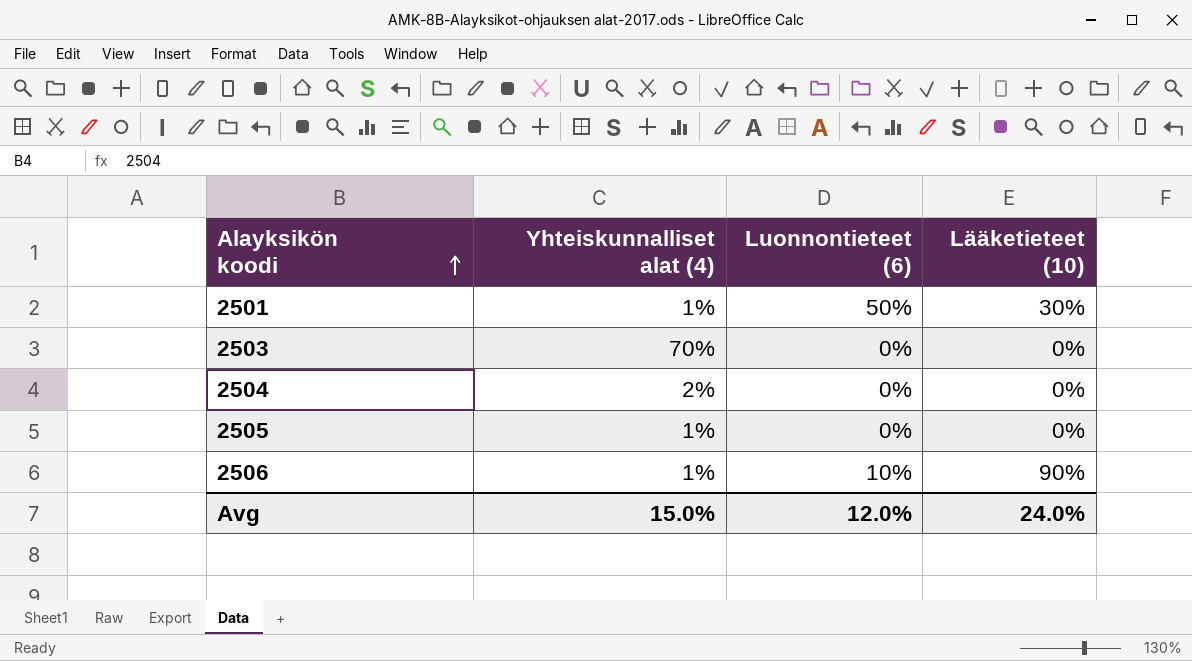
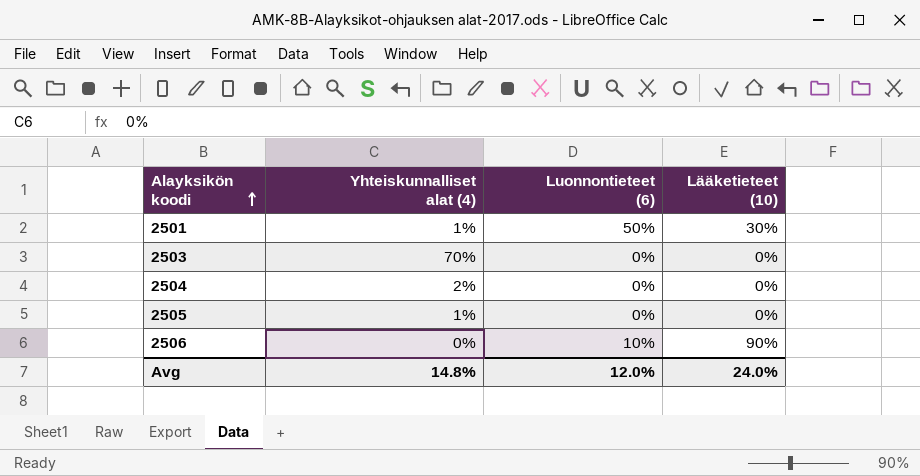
2506 | Yhteiskunnalliset alat (4): 1% -> 0%
Avg | Yhteiskunnalliset alat (4): 15.0% -> 14.8%

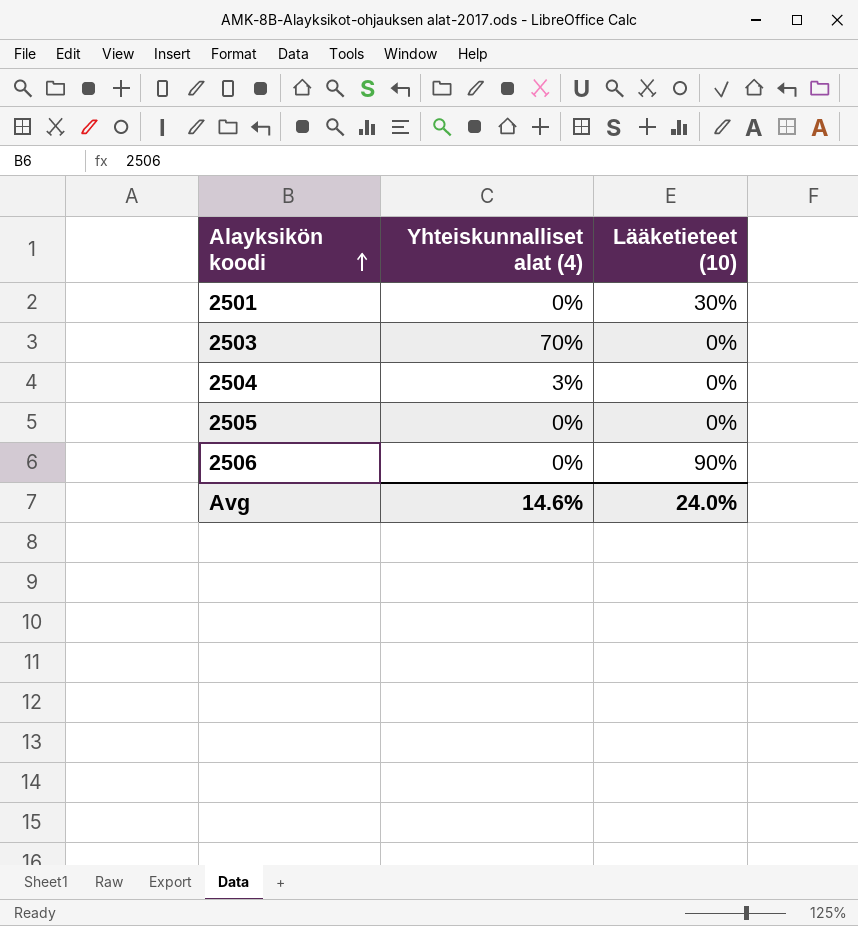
column Luonnontieteet (6) | position: 3 -> none
2501 | Yhteiskunnalliset alat (4): 1% -> 0%
2504 | Yhteiskunnalliset alat (4): 2% -> 3%
2505 | Yhteiskunnalliset alat (4): 1% -> 0%
Avg | Yhteiskunnalliset alat (4): 14.8% -> 14.6%

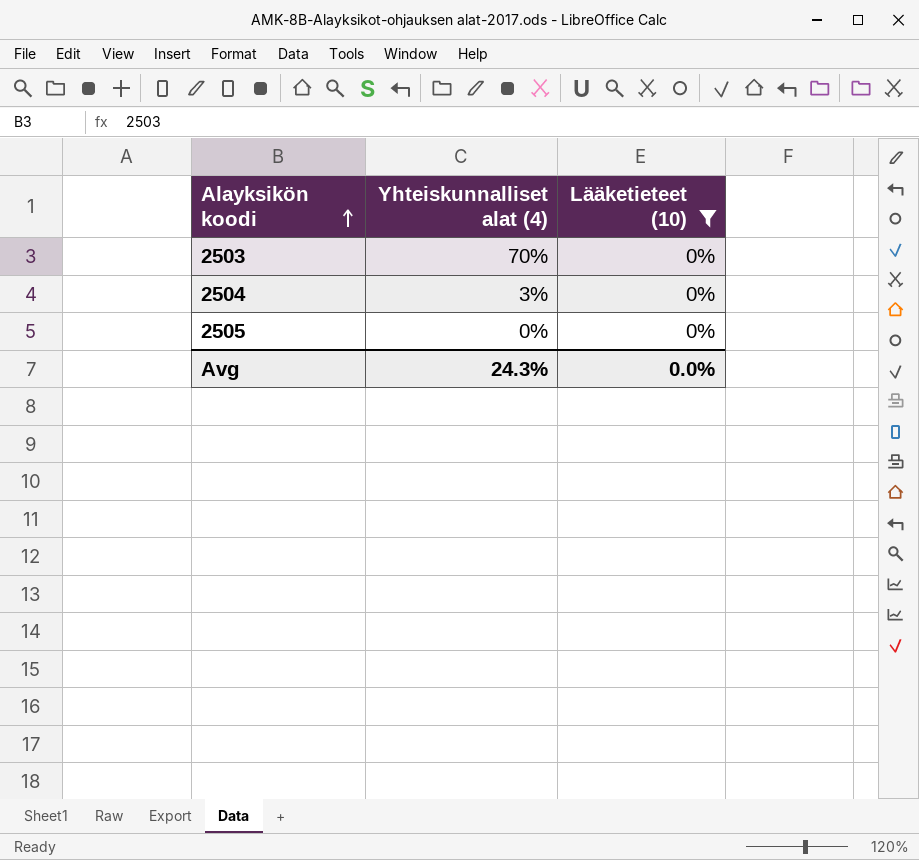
filter: none -> Lääketieteet (10) = 0%
Avg | Yhteiskunnalliset alat (4): 14.6% -> 24.3%
Avg | Lääketieteet (10): 24.0% -> 0.0%

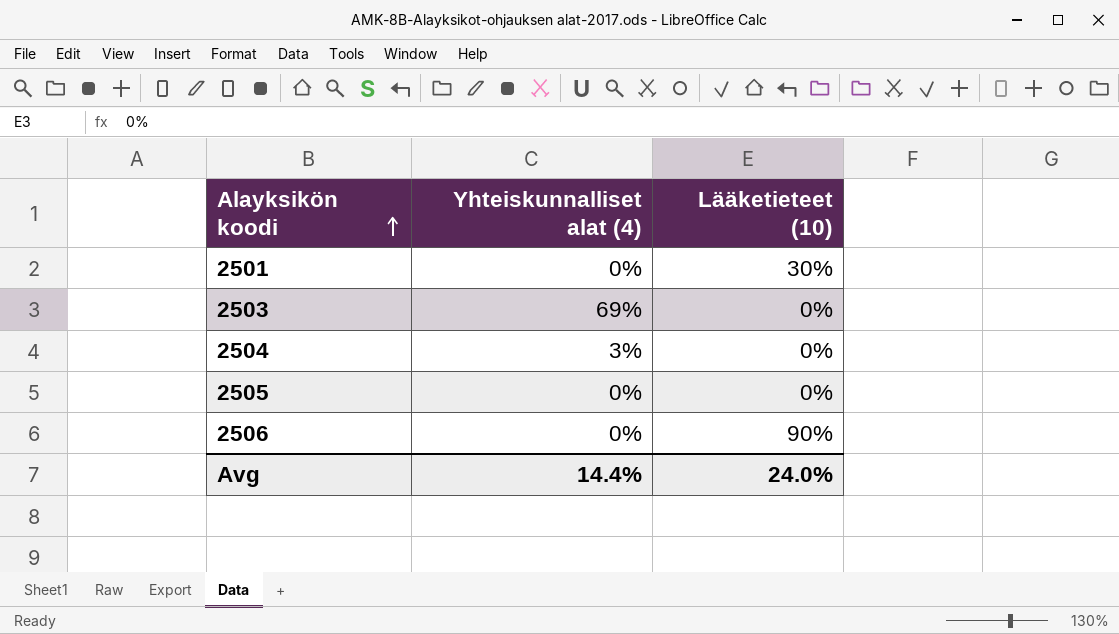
filter: Lääketieteet (10) = 0% -> none
2503 | Yhteiskunnalliset alat (4): 70% -> 69%
Avg | Yhteiskunnalliset alat (4): 24.3% -> 14.4%
Avg | Lääketieteet (10): 0.0% -> 24.0%

